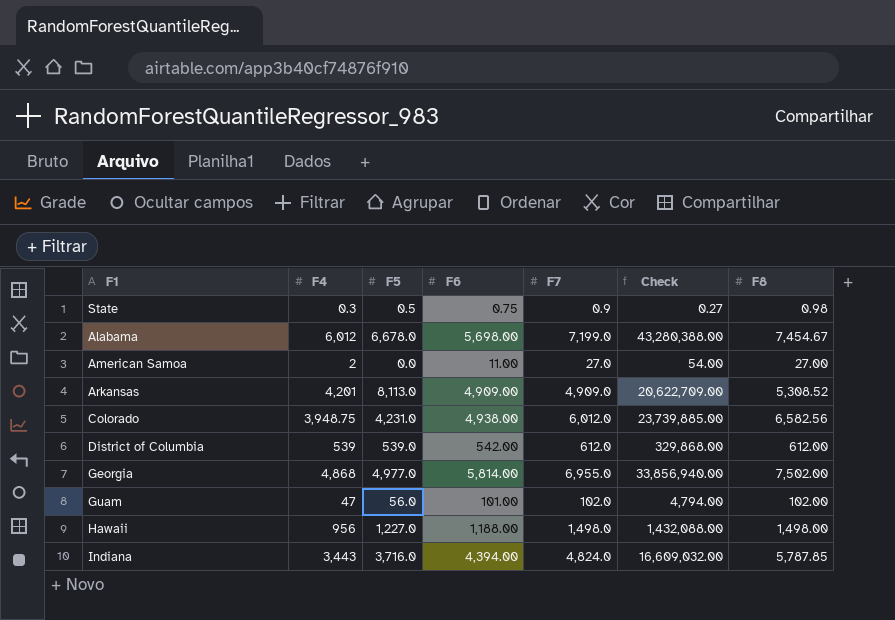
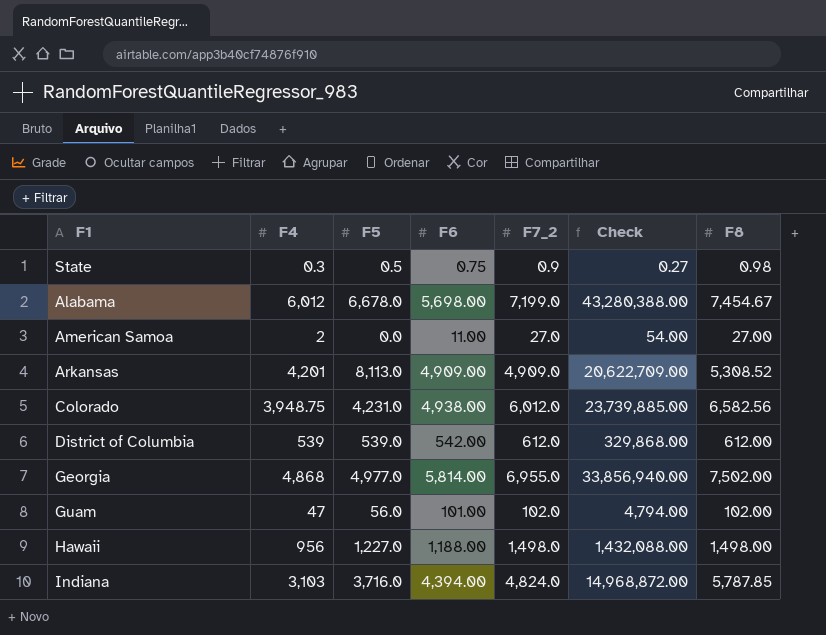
column name: F7 -> F7_2
Indiana | F4: 3,443 -> 3,103
Indiana | Check: 16,609,032.00 -> 14,968,872.00

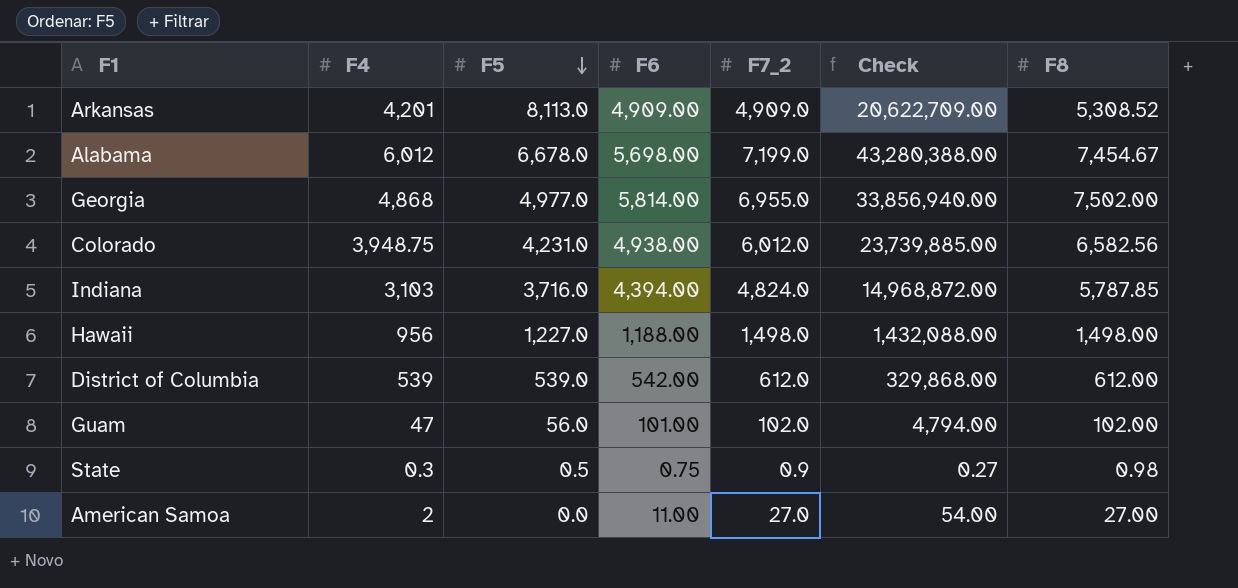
row order: none -> F5 descending

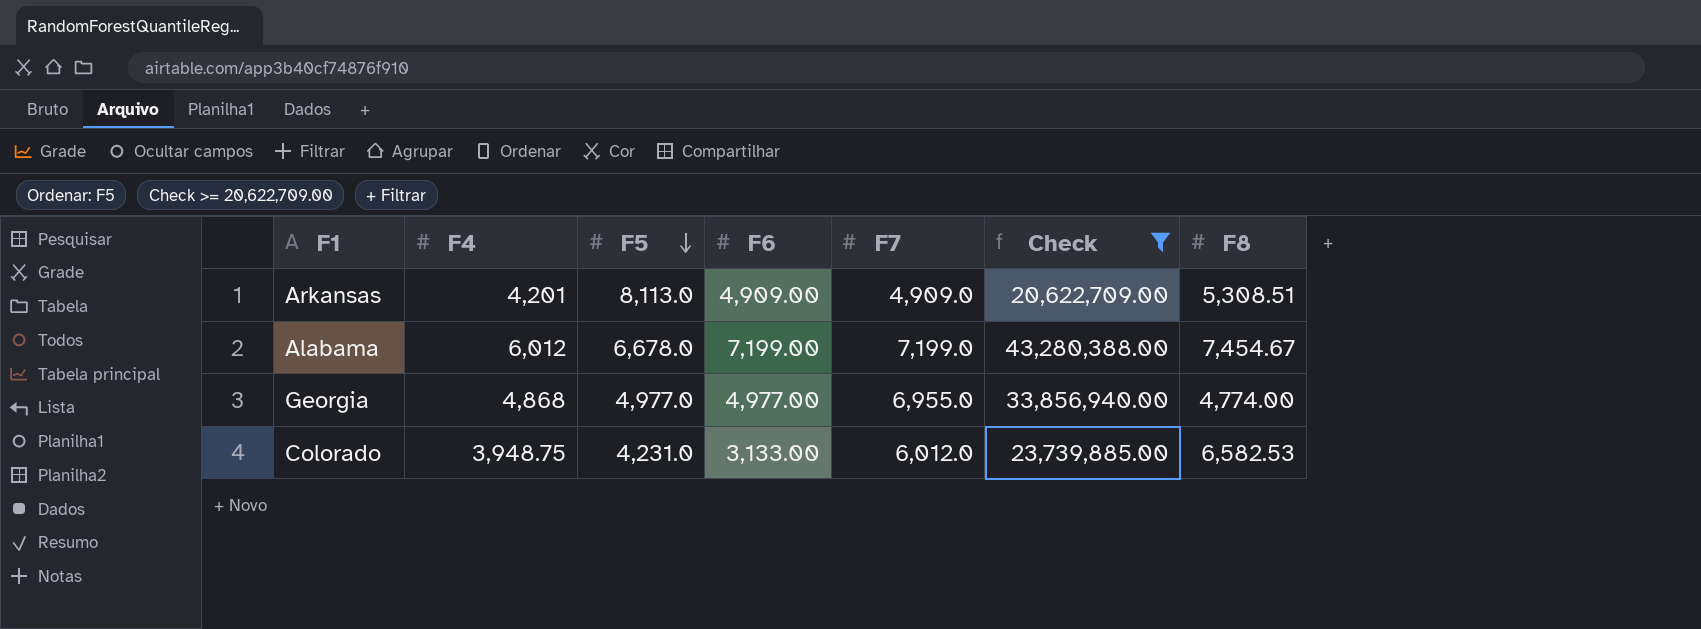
filter: none -> Check >= 20,622,709.00
column name: F7_2 -> F7
Arkansas | F8: 5,308.52 -> 5,308.51
Alabama | F6: 5,698.00 -> 7,199.00
Georgia | F6: 5,814.00 -> 4,977.00
Georgia | F8: 7,502.00 -> 4,774.00
Colorado | F6: 4,938.00 -> 3,133.00
Colorado | F8: 6,582.56 -> 6,582.53

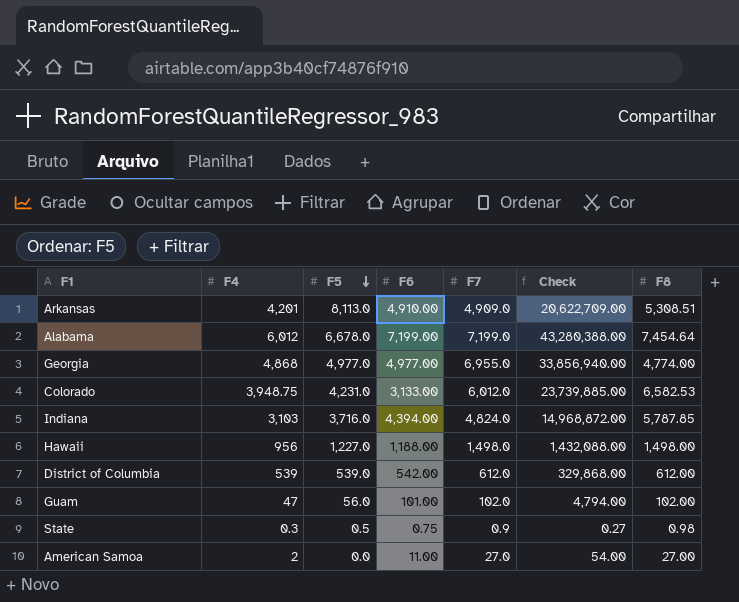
filter: Check >= 20,622,709.00 -> none
Arkansas | F6: 4,909.00 -> 4,910.00
Alabama | F8: 7,454.67 -> 7,454.64

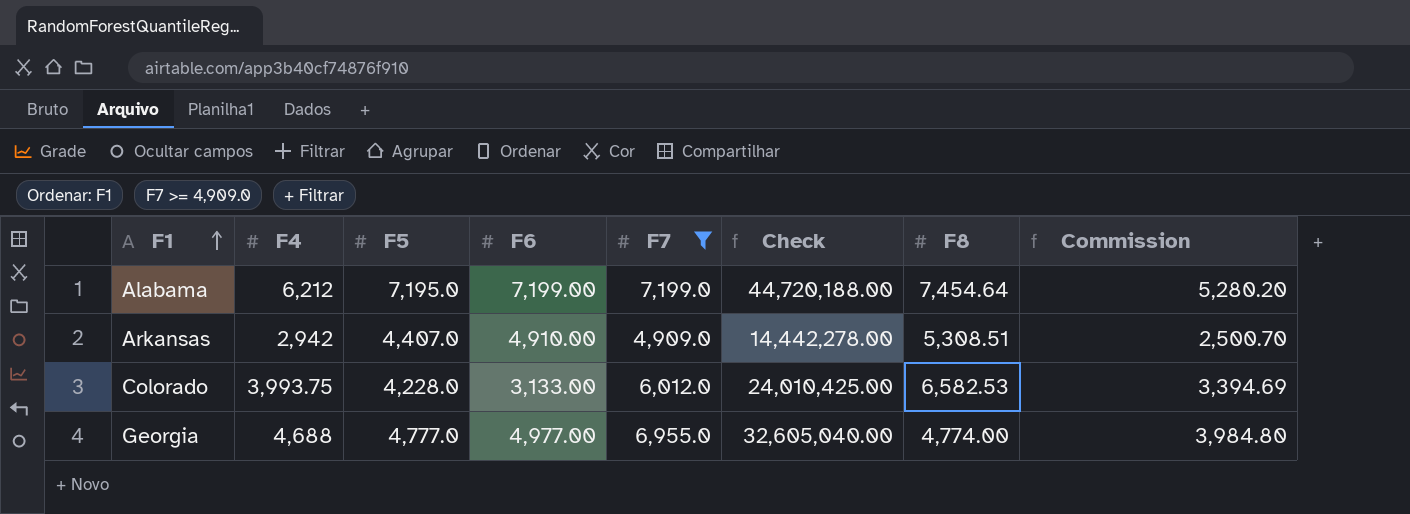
filter: none -> F7 >= 4,909.0
row order: F5 descending -> F1 ascending
column Commission | formula: none -> [F4] * 0.85
Alabama | F4: 6,012 -> 6,212
Alabama | F5: 6,678.0 -> 7,195.0
Alabama | Check: 43,280,388.00 -> 44,720,188.00
Arkansas | F4: 4,201 -> 2,942
Arkansas | F5: 8,113.0 -> 4,407.0
Arkansas | Check: 20,622,709.00 -> 14,442,278.00
Colorado | F4: 3,948.75 -> 3,993.75
Colorado | F5: 4,231.0 -> 4,228.0
Colorado | Check: 23,739,885.00 -> 24,010,425.00
Georgia | F4: 4,868 -> 4,688
Georgia | F5: 4,977.0 -> 4,777.0
Georgia | Check: 33,856,940.00 -> 32,605,040.00

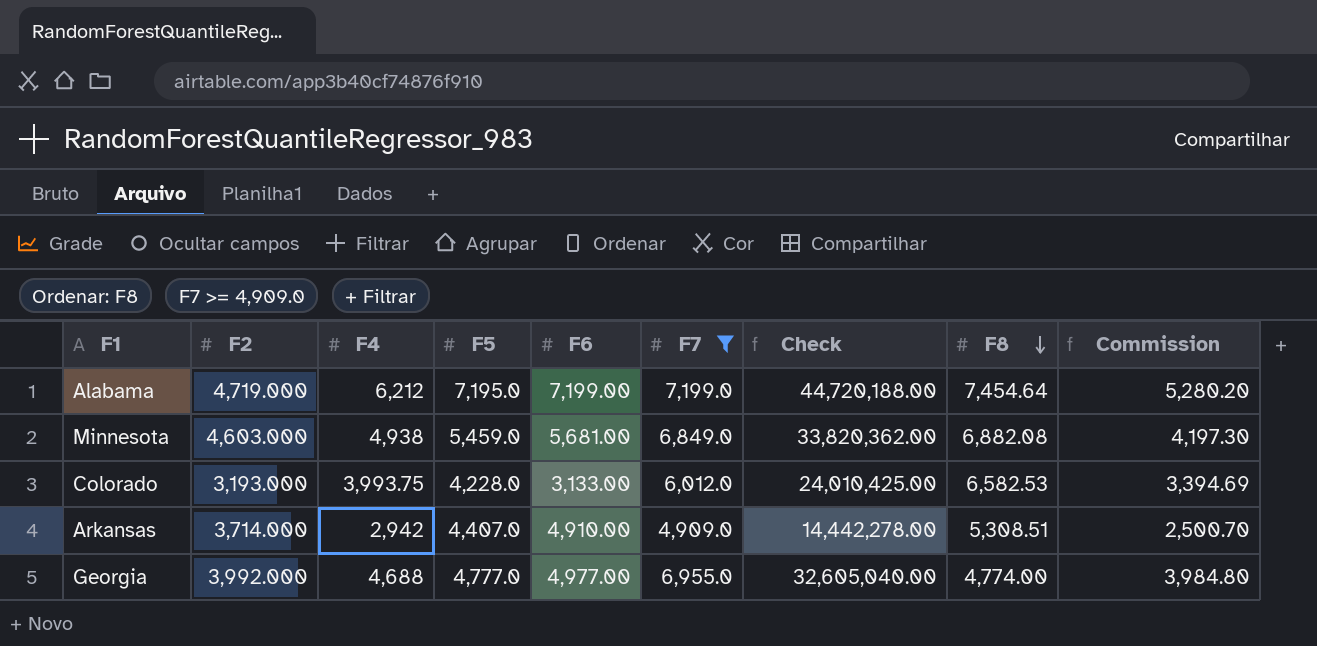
row order: F1 ascending -> F8 descending
column F2 | position: none -> 2
row Minnesota: none -> 4,603.000 | 4,938 | 5,459.0 | 5,681.00 | 6,849.0 | 33,820,362.00 | 6,882.08 | 4,197.30

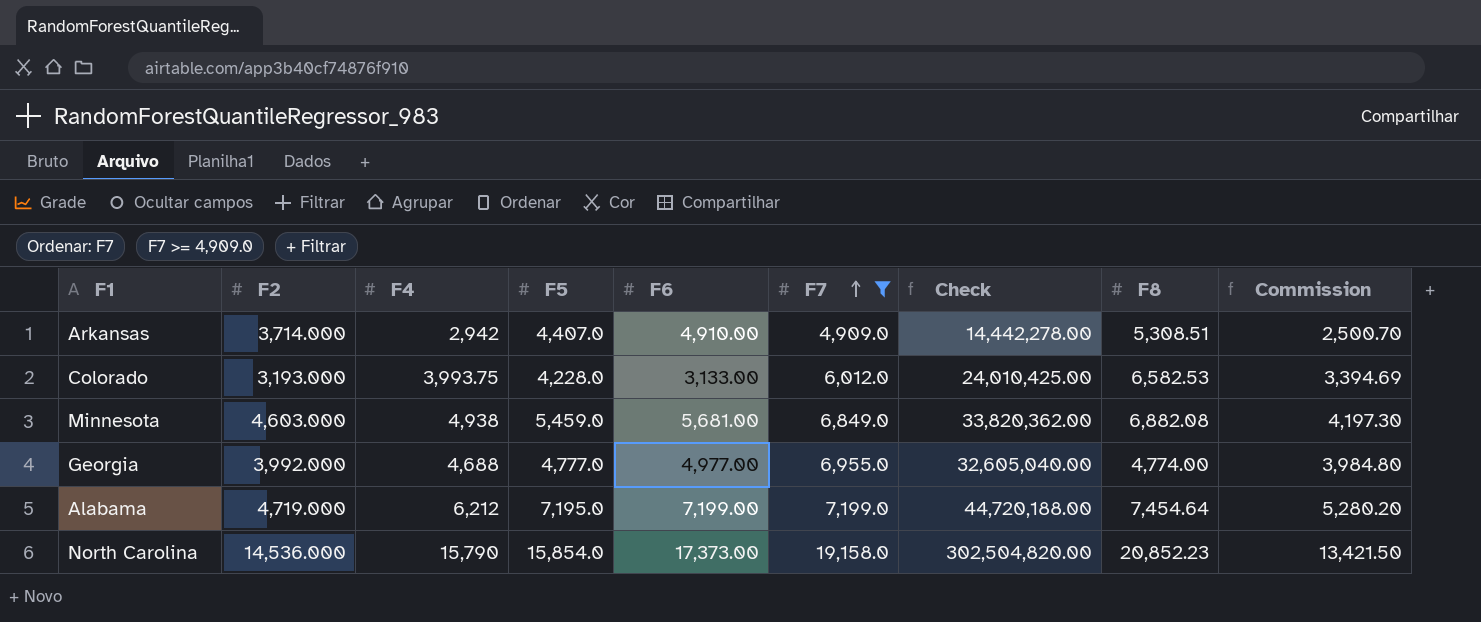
row order: F8 descending -> F7 ascending
row North Carolina: none -> 14,536.000 | 15,790 | 15,854.0 | 17,373.00 | 19,158.0 | 302,504,820.00 | 20,852.23 | 13,421.50

